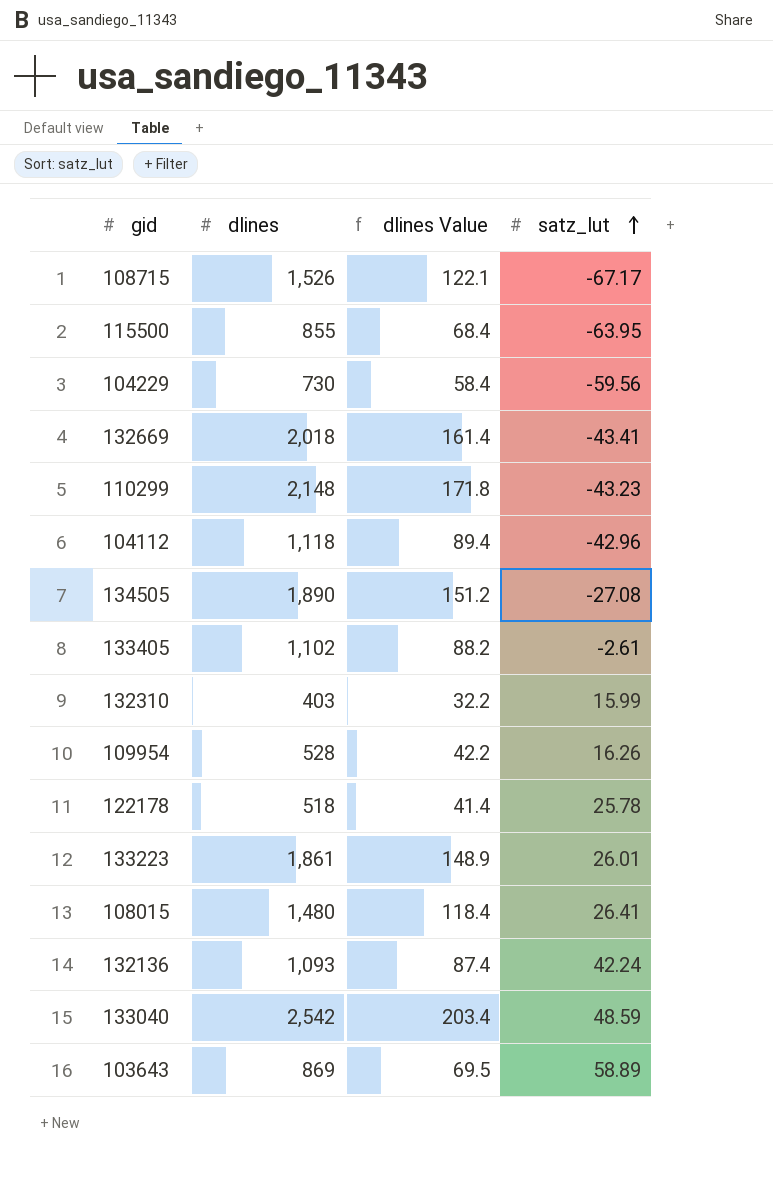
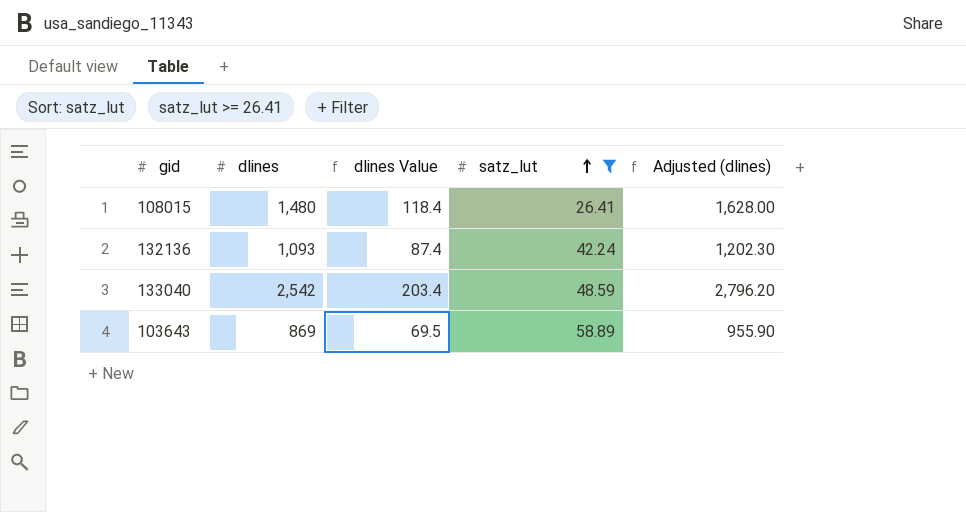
filter: none -> satz_lut >= 26.41
column Adjusted (dlines) | formula: none -> [dlines] * 1.1

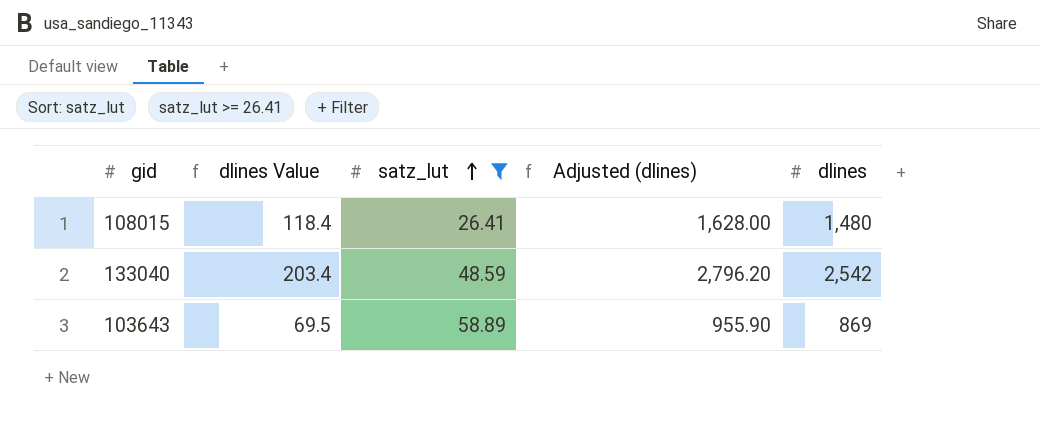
column dlines | position: 2 -> 5
row 132136: 1,093 | 87.4 | 42.24 | 1,202.30 -> none

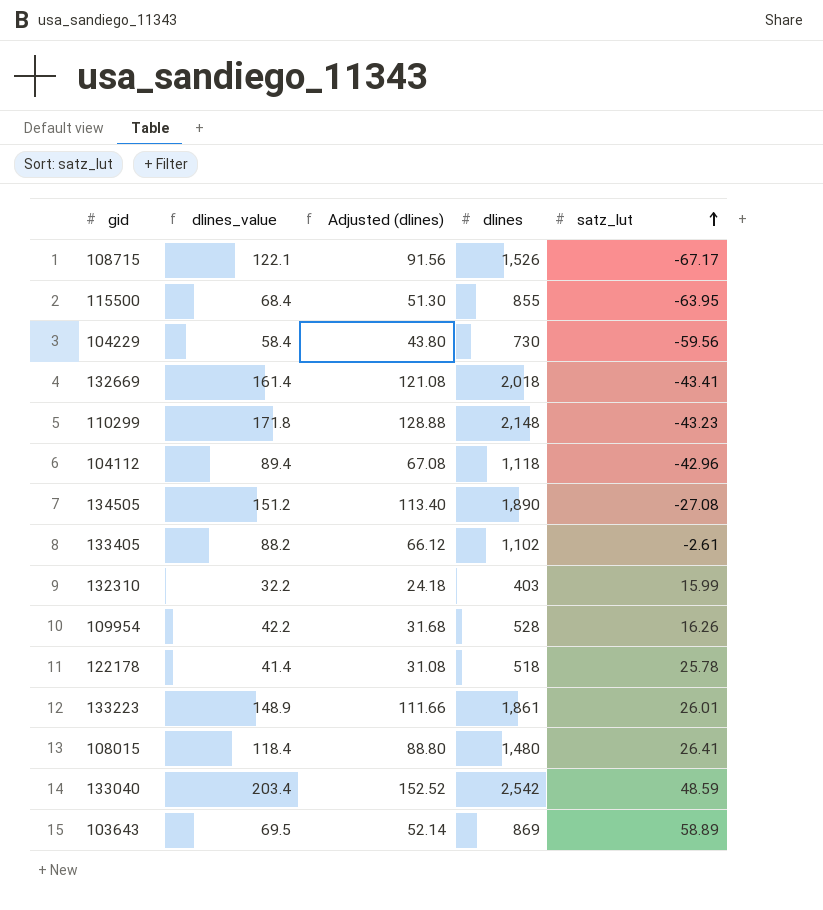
filter: satz_lut >= 26.41 -> none
column name: dlines Value -> dlines_value
column Adjusted (dlines) | formula: [dlines] * 1.1 -> [dlines] * 0.06
column satz_lut | position: 3 -> 5

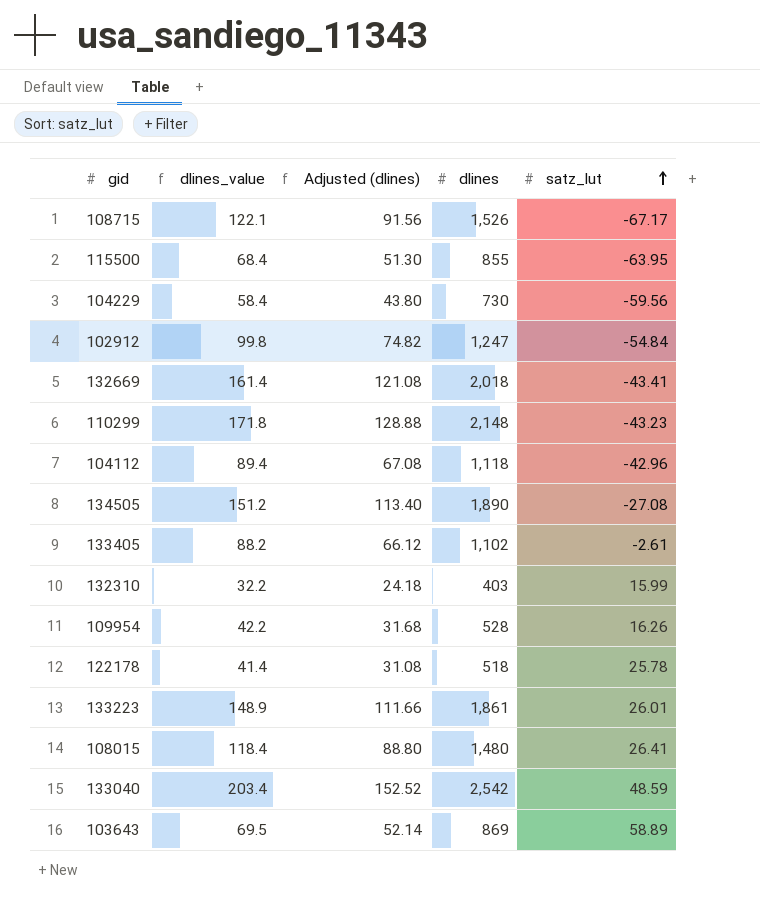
row 102912: none -> 99.8 | 74.82 | 1,247 | -54.84

